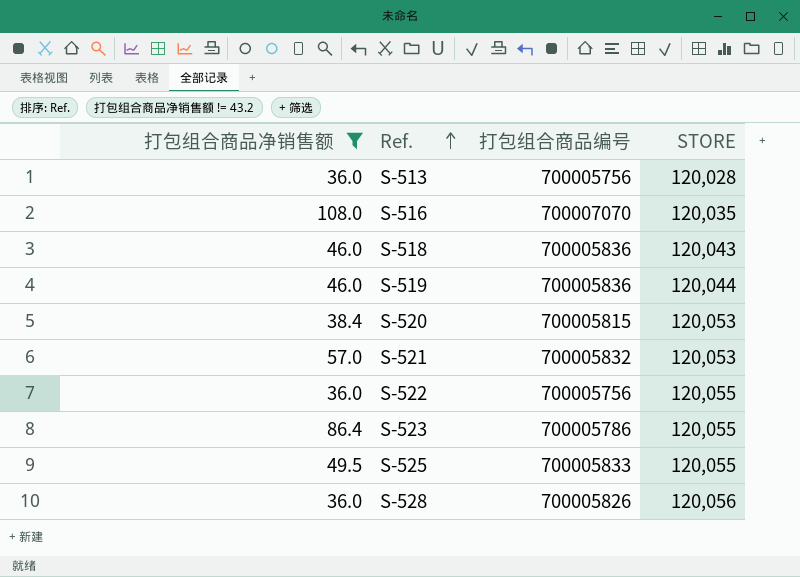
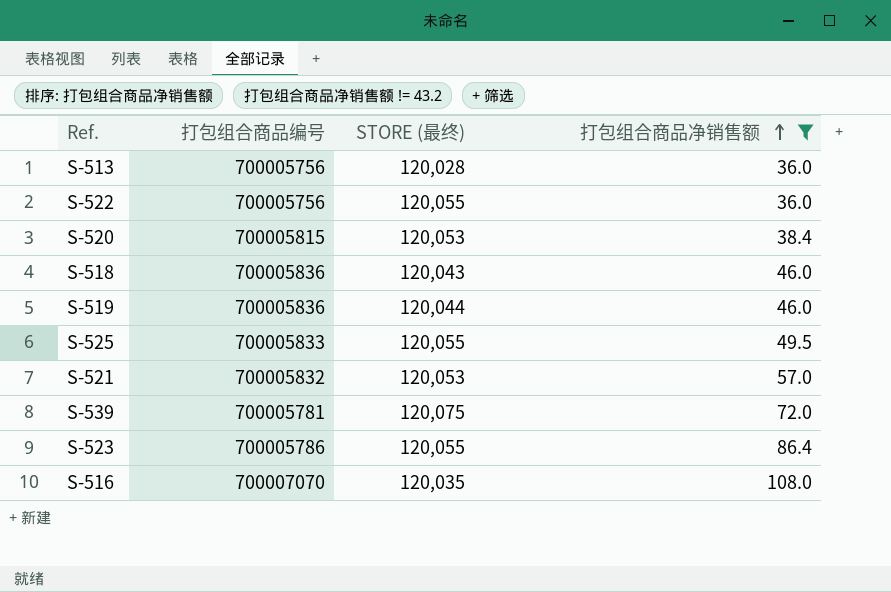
row order: Ref. ascending -> 打包组合商品净销售额 ascending
column name: STORE -> STORE (最终)
column 打包组合商品净销售额 | position: 1 -> 4
row S-528: 36.0 | 700005826 | 120,056 -> none
row S-539: none -> 700005781 | 120,075 | 72.0

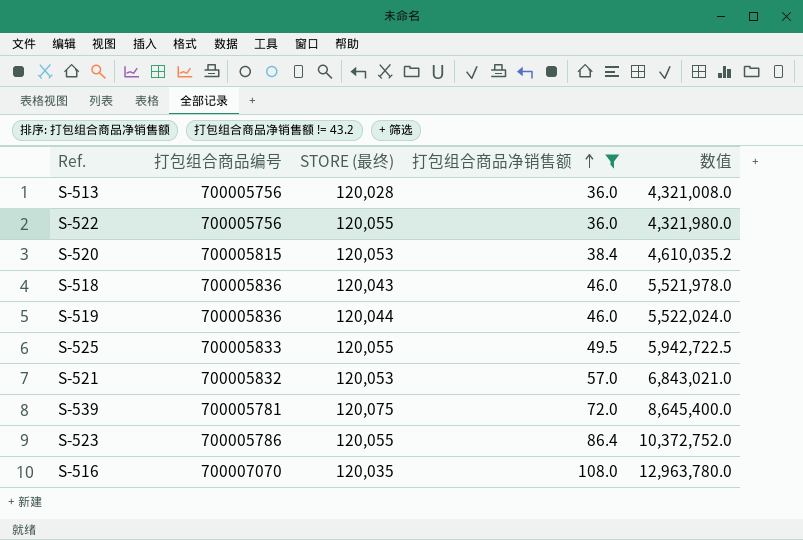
column 数值 | formula: none -> [STORE (最终)] * [打包组合商品净销售额]

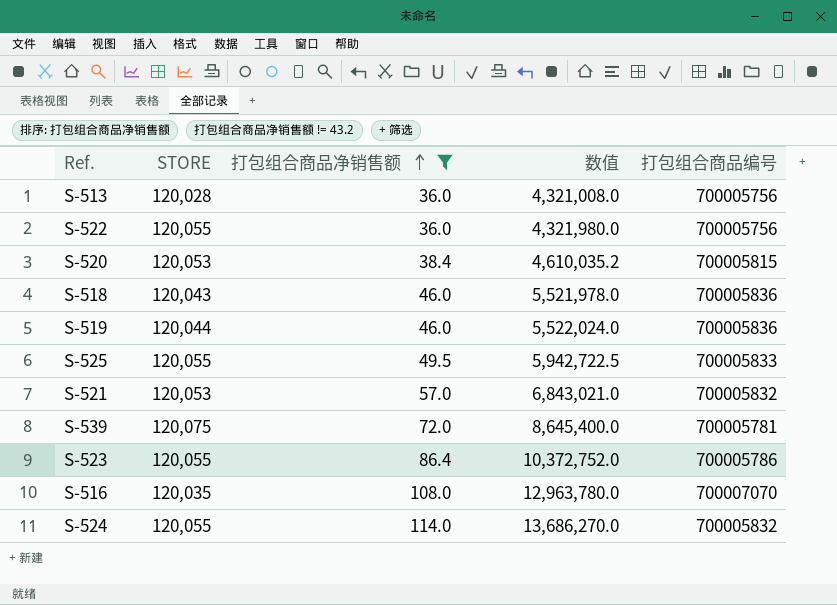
column name: STORE (最终) -> STORE
column 打包组合商品编号 | position: 2 -> 5
row S-524: none -> 120,055 | 114.0 | 13,686,270.0 | 700005832

